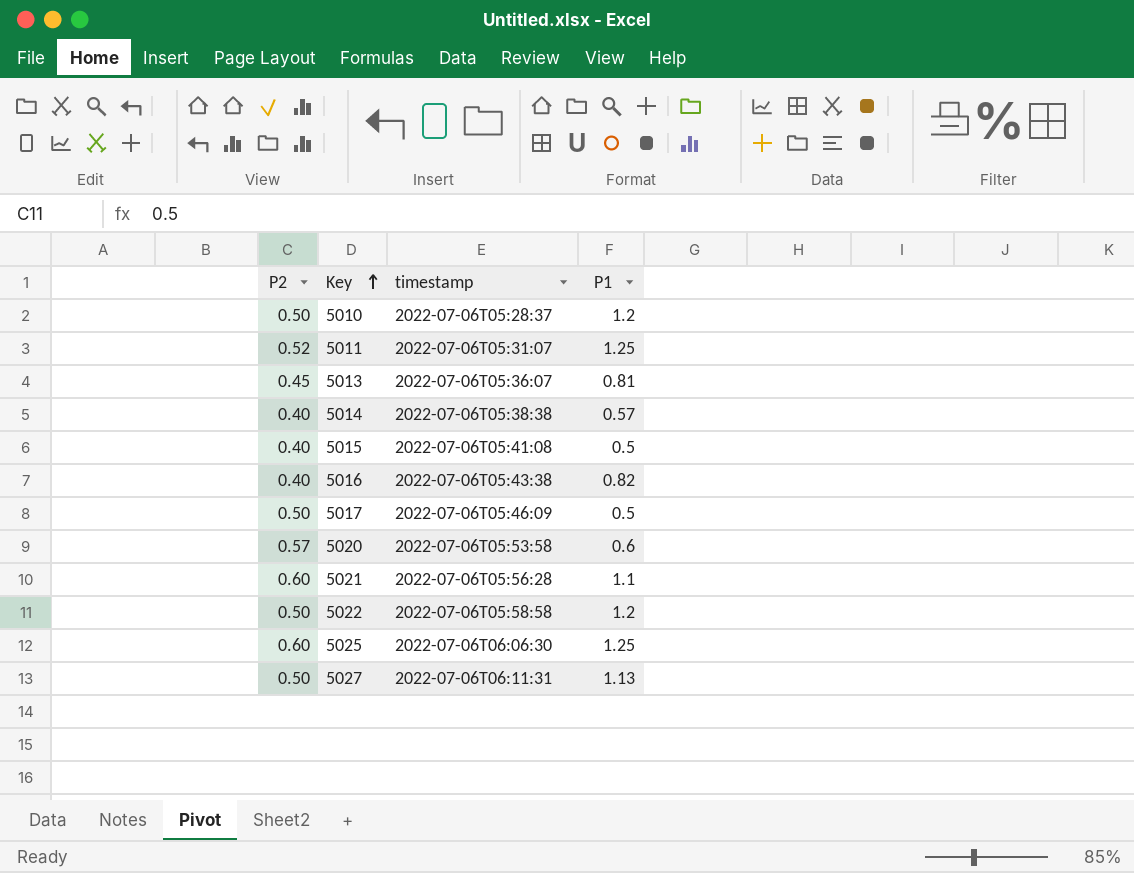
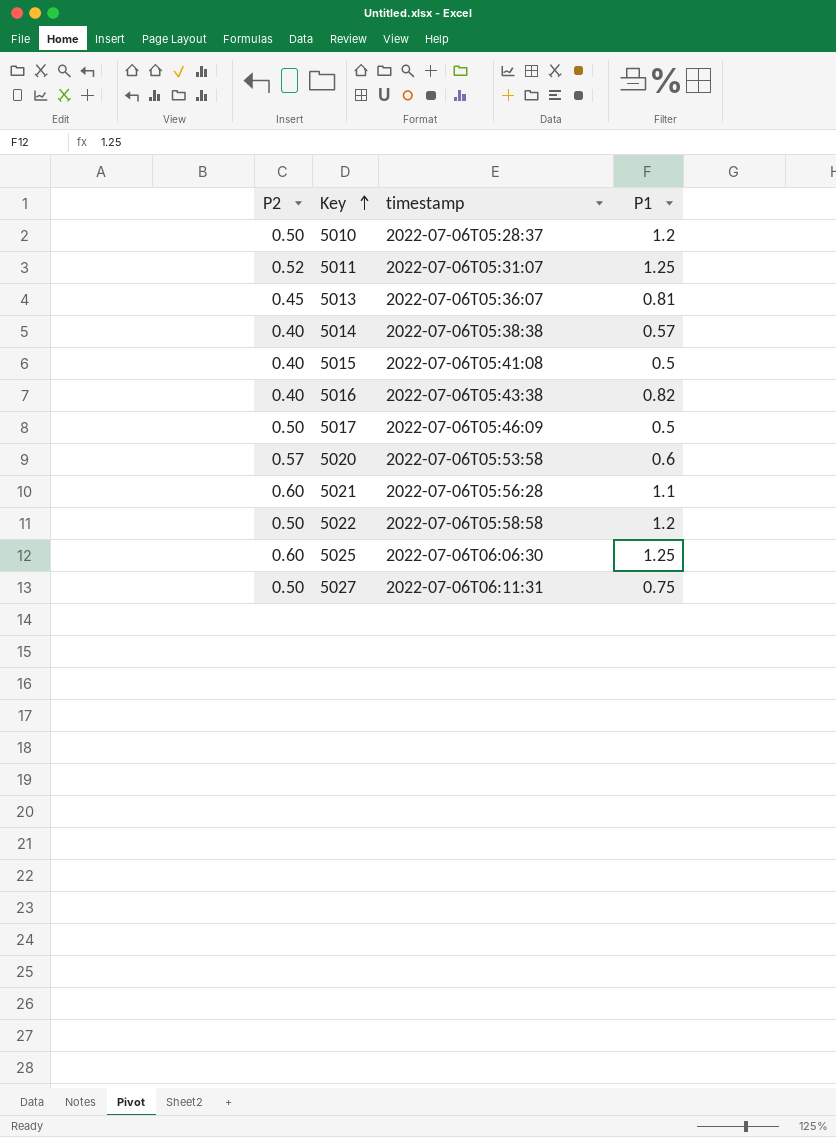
5027 | P1: 1.13 -> 0.75

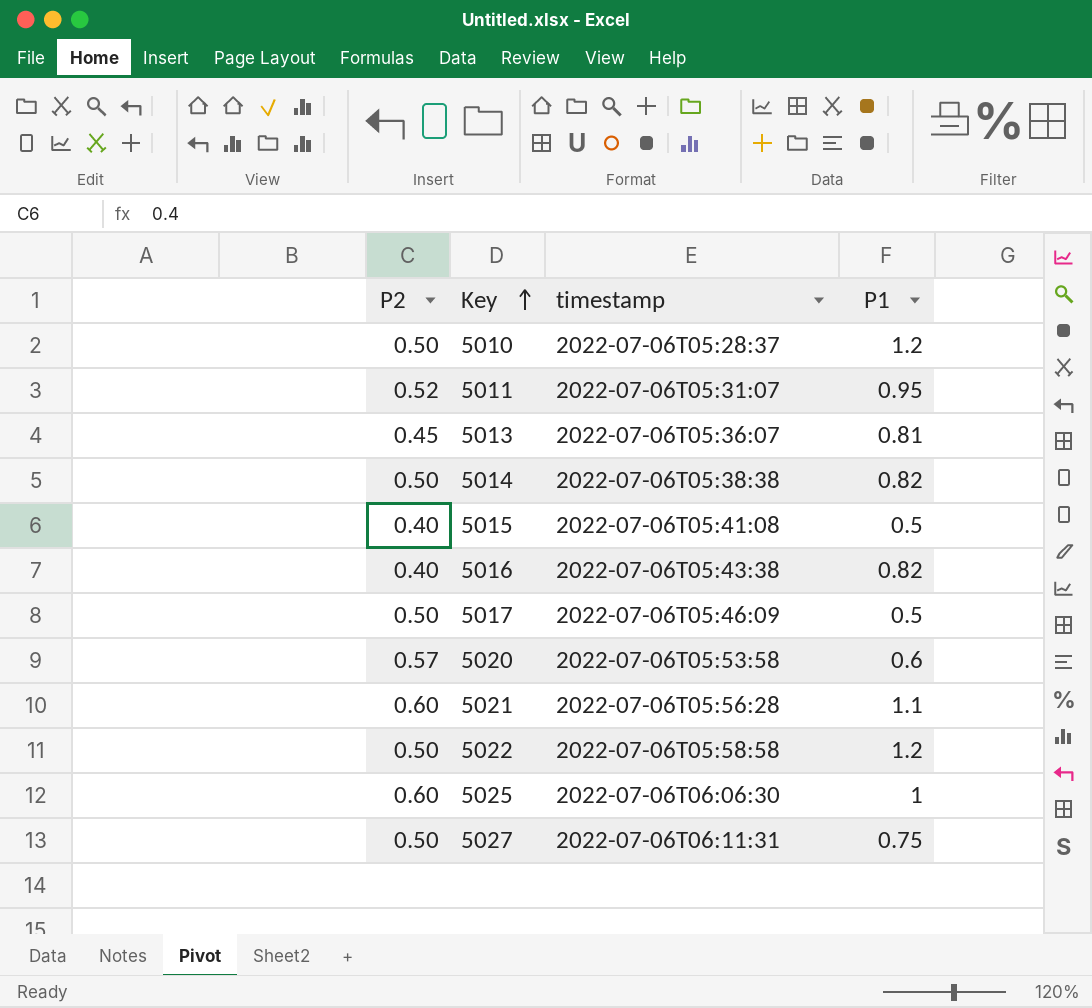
5011 | P1: 1.25 -> 0.95
5014 | P2: 0.40 -> 0.50
5014 | P1: 0.57 -> 0.82
5025 | P1: 1.25 -> 1

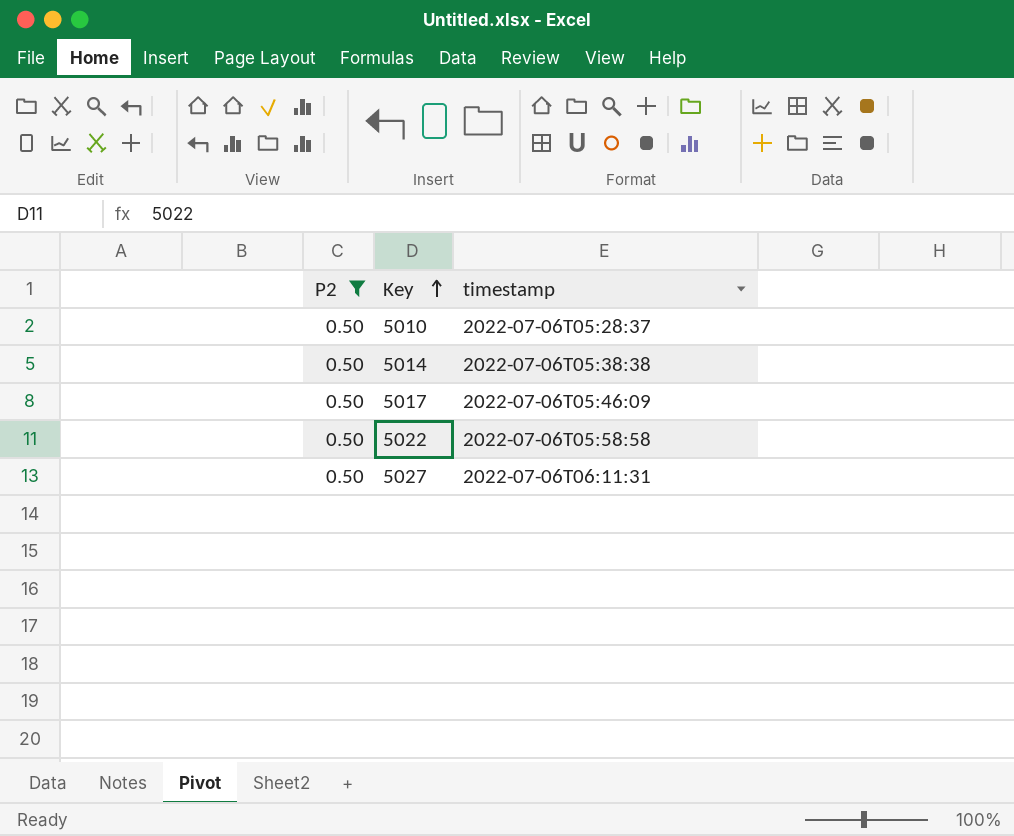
filter: none -> P2 = 0.50
column P1 | position: 4 -> none

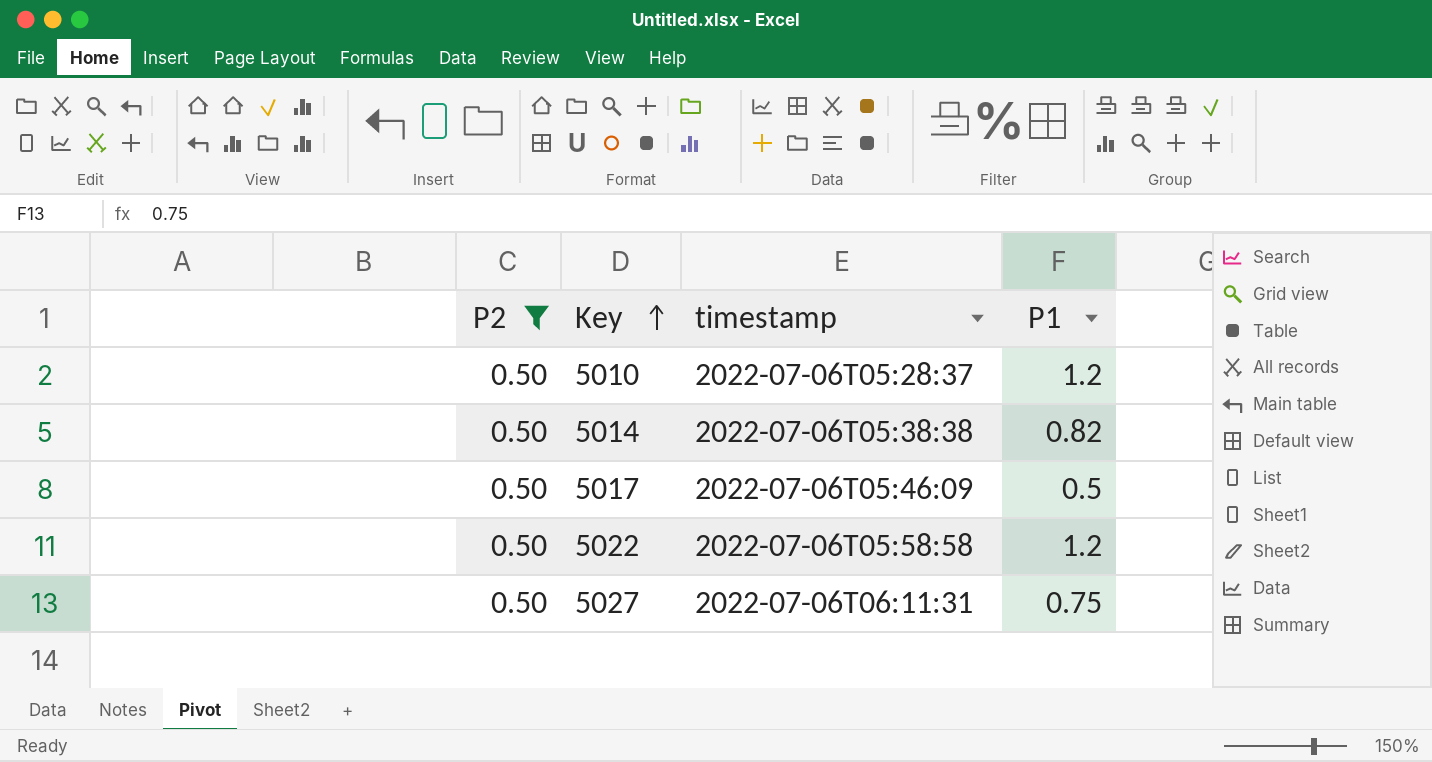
column P1 | position: none -> 4

